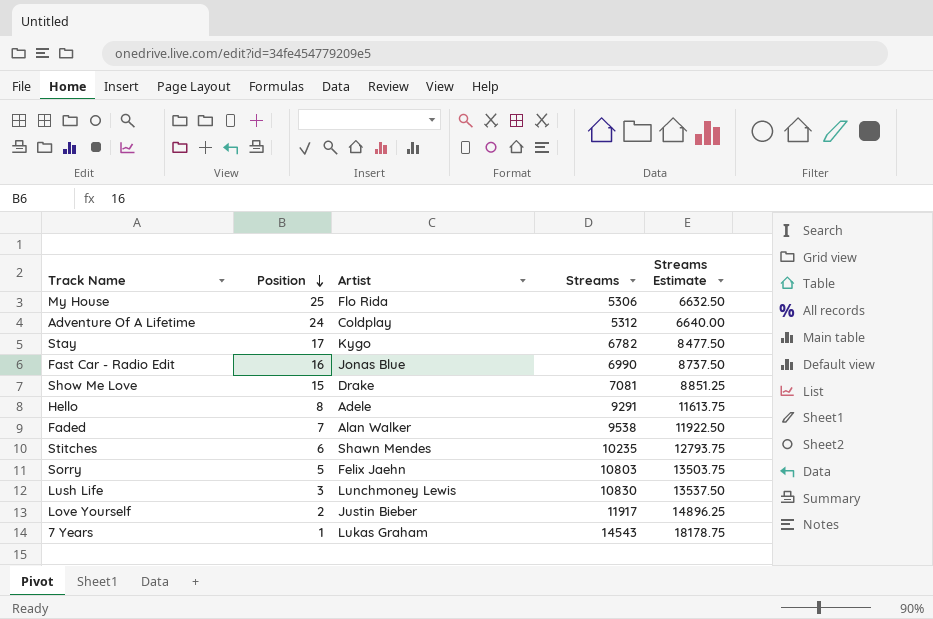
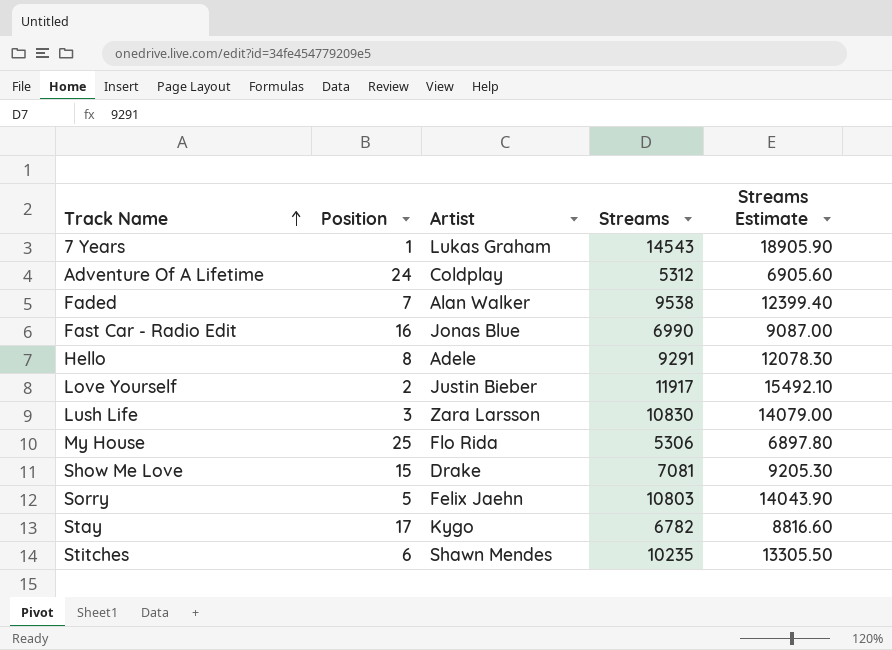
row order: Position descending -> Track Name ascending
column Streams Estimate | formula: [Streams] * 1.25 -> [Streams] * 1.3
Lush Life | Artist: Lunchmoney Lewis -> Zara Larsson

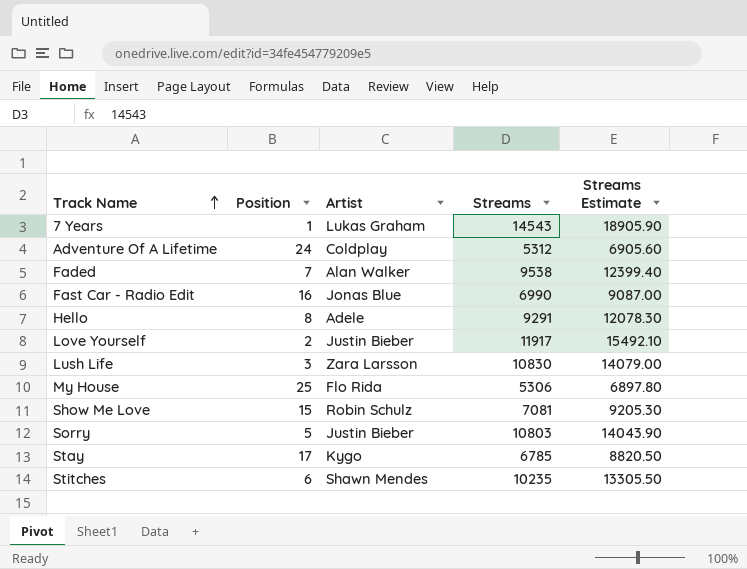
Show Me Love | Artist: Drake -> Robin Schulz
Sorry | Artist: Felix Jaehn -> Justin Bieber
Stay | Streams: 6782 -> 6785
Stay | Streams Estimate: 8816.60 -> 8820.50

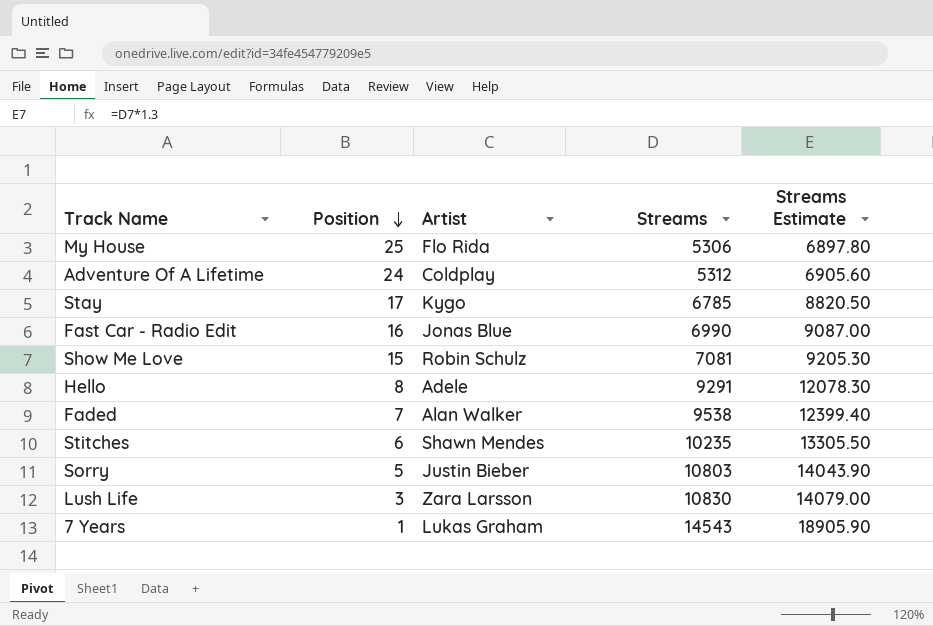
row order: Track Name ascending -> Position descending
row Love Yourself: 2 | Justin Bieber | 11917 | 15492.10 -> none

